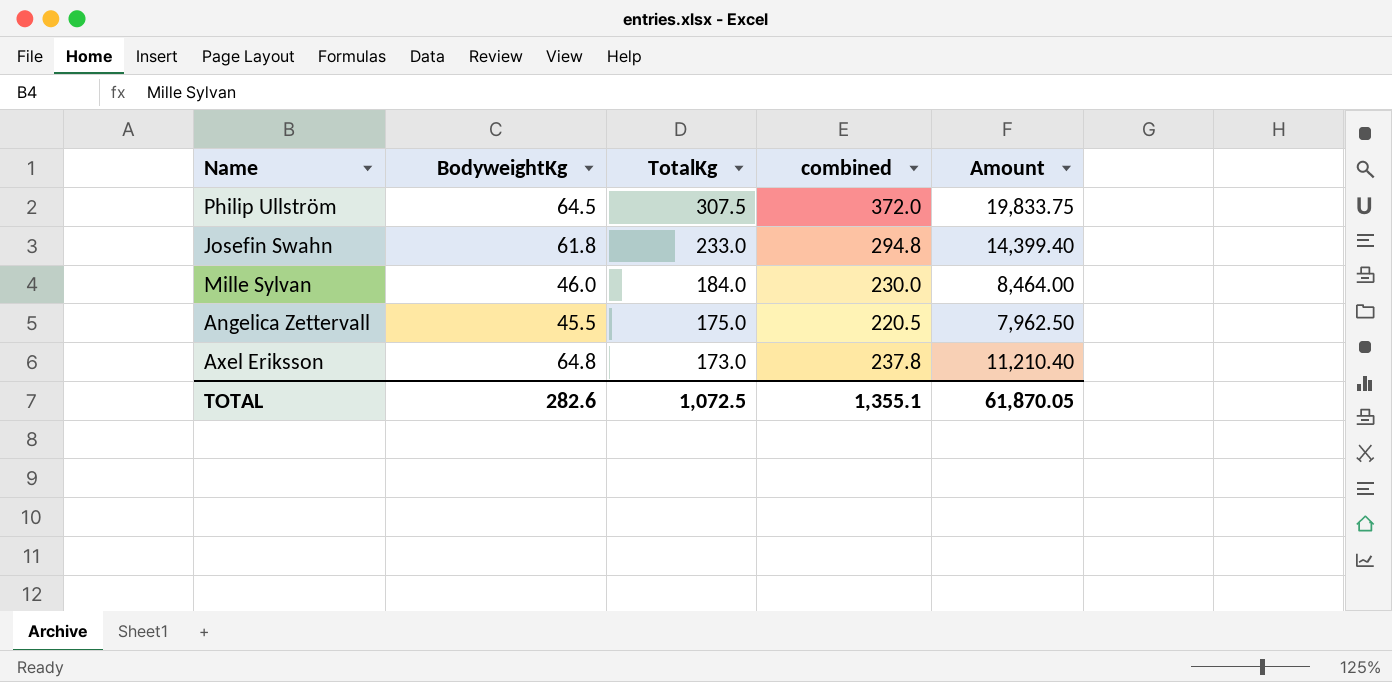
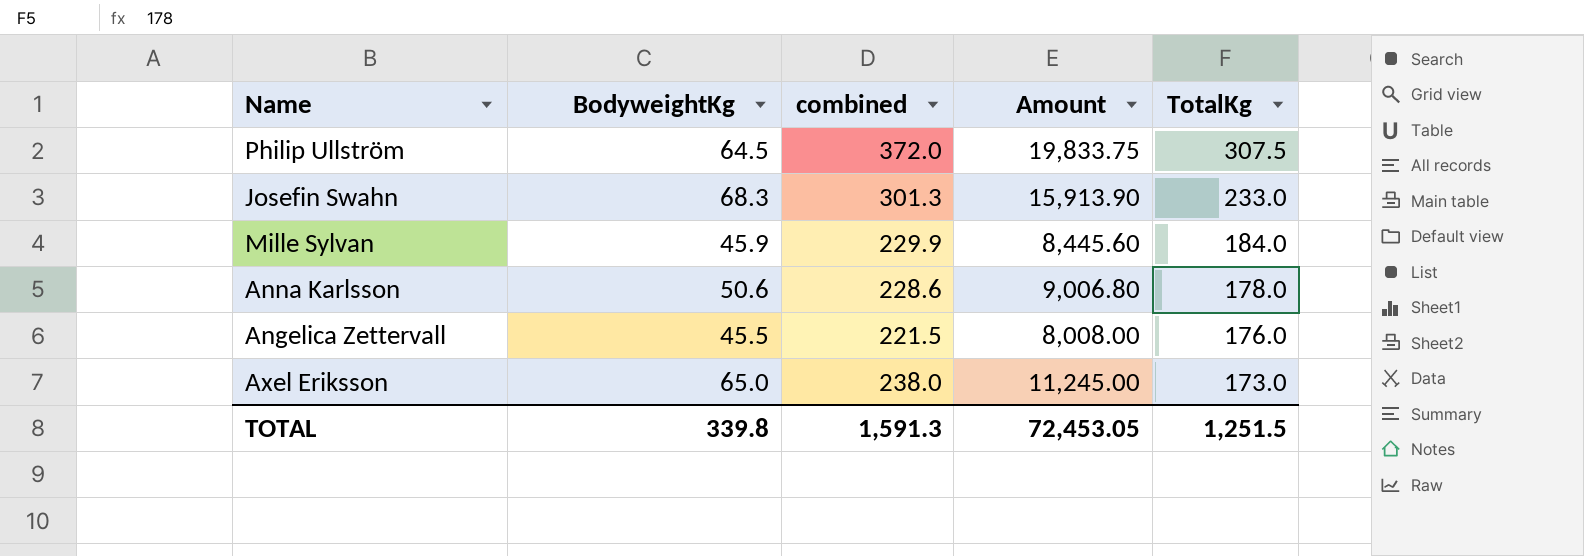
column TotalKg | position: 3 -> 5
Josefin Swahn | BodyweightKg: 61.8 -> 68.3
Josefin Swahn | combined: 294.8 -> 301.3
Josefin Swahn | Amount: 14,399.40 -> 15,913.90
Mille Sylvan | BodyweightKg: 46.0 -> 45.9
Mille Sylvan | combined: 230.0 -> 229.9
Mille Sylvan | Amount: 8,464.00 -> 8,445.60
row Anna Karlsson: none -> 50.6 | 228.6 | 9,006.80 | 178.0
Angelica Zettervall | combined: 220.5 -> 221.5
Angelica Zettervall | Amount: 7,962.50 -> 8,008.00
Angelica Zettervall | TotalKg: 175.0 -> 176.0
Axel Eriksson | BodyweightKg: 64.8 -> 65.0
Axel Eriksson | combined: 237.8 -> 238.0
Axel Eriksson | Amount: 11,210.40 -> 11,245.00
TOTAL | BodyweightKg: 282.6 -> 339.8
TOTAL | combined: 1,355.1 -> 1,591.3
TOTAL | Amount: 61,870.05 -> 72,453.05
TOTAL | TotalKg: 1,072.5 -> 1,251.5

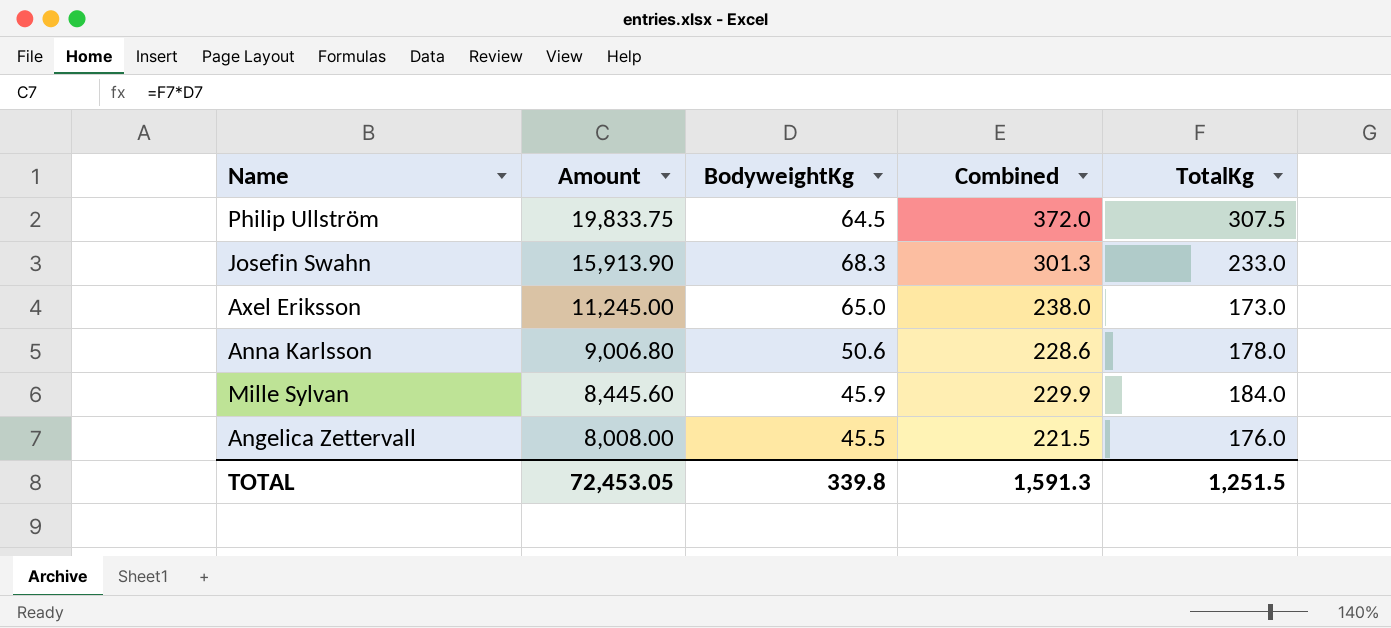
row order: TotalKg descending -> Amount descending
column Amount | position: 4 -> 2
column name: combined -> Combined

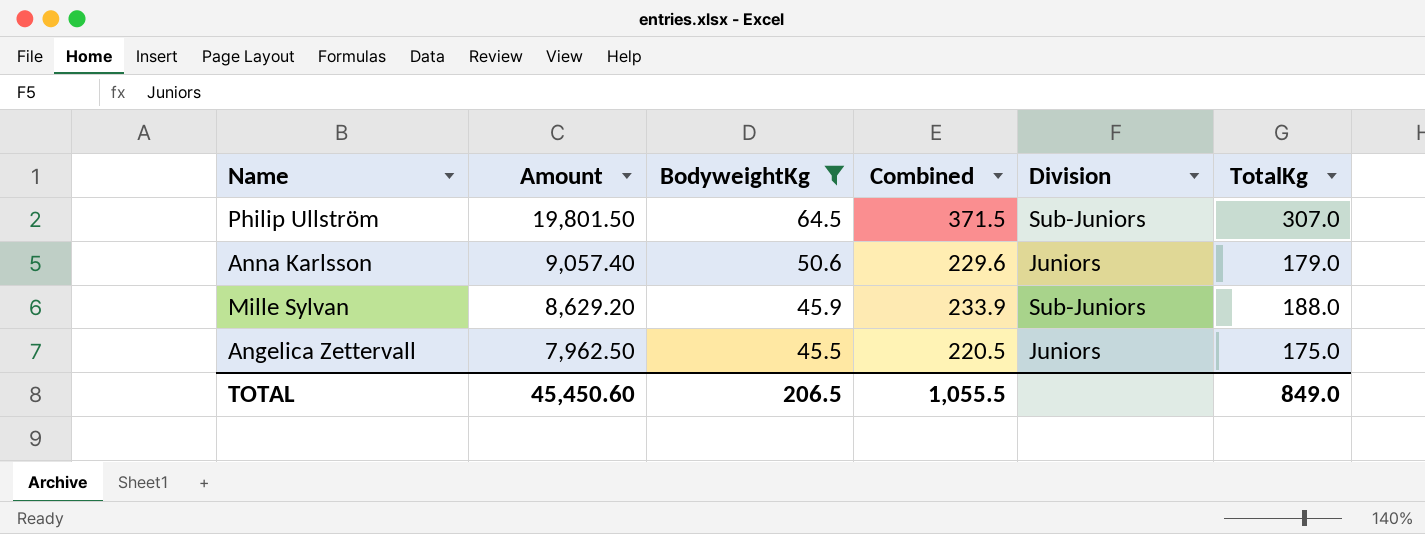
filter: none -> BodyweightKg <= 64.5
column Division | position: none -> 5
Philip Ullström | Amount: 19,833.75 -> 19,801.50
Philip Ullström | Combined: 372.0 -> 371.5
Philip Ullström | TotalKg: 307.5 -> 307.0
Anna Karlsson | Amount: 9,006.80 -> 9,057.40
Anna Karlsson | Combined: 228.6 -> 229.6
Anna Karlsson | TotalKg: 178.0 -> 179.0
Mille Sylvan | Amount: 8,445.60 -> 8,629.20
Mille Sylvan | Combined: 229.9 -> 233.9
Mille Sylvan | TotalKg: 184.0 -> 188.0
Angelica Zettervall | Amount: 8,008.00 -> 7,962.50
Angelica Zettervall | Combined: 221.5 -> 220.5
Angelica Zettervall | TotalKg: 176.0 -> 175.0
TOTAL | Amount: 72,453.05 -> 45,450.60
TOTAL | BodyweightKg: 339.8 -> 206.5
TOTAL | Combined: 1,591.3 -> 1,055.5
TOTAL | TotalKg: 1,251.5 -> 849.0

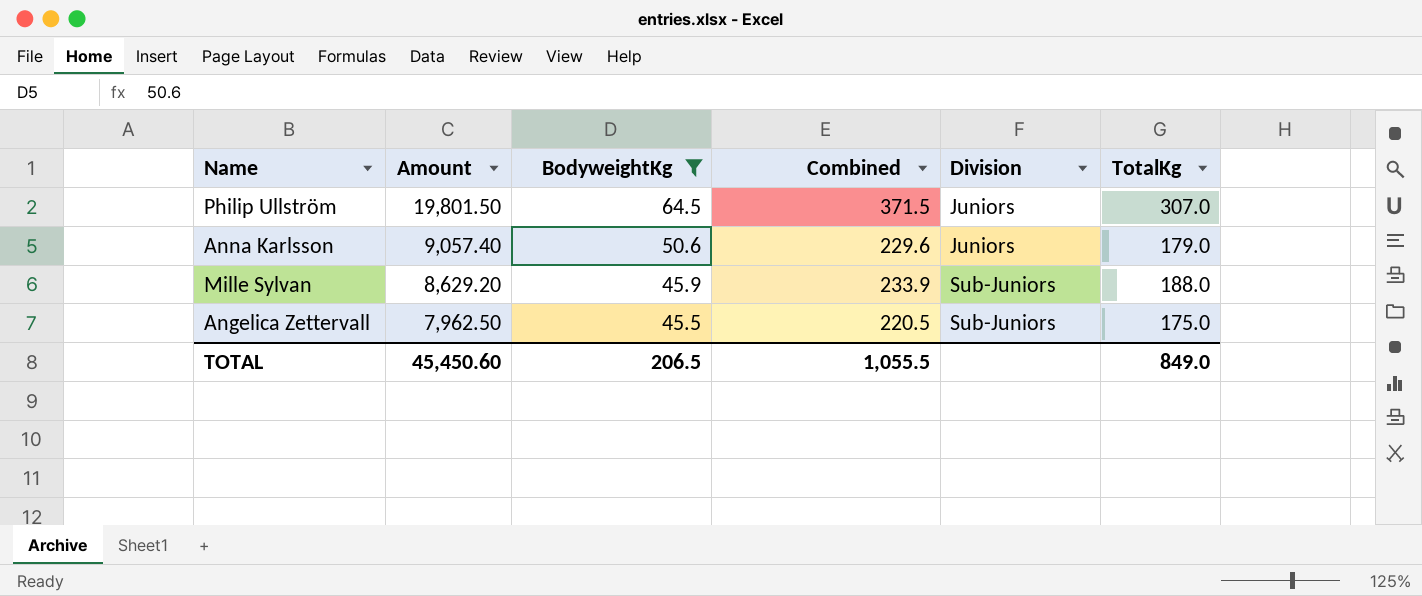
Philip Ullström | Division: Sub-Juniors -> Juniors
Angelica Zettervall | Division: Juniors -> Sub-Juniors

